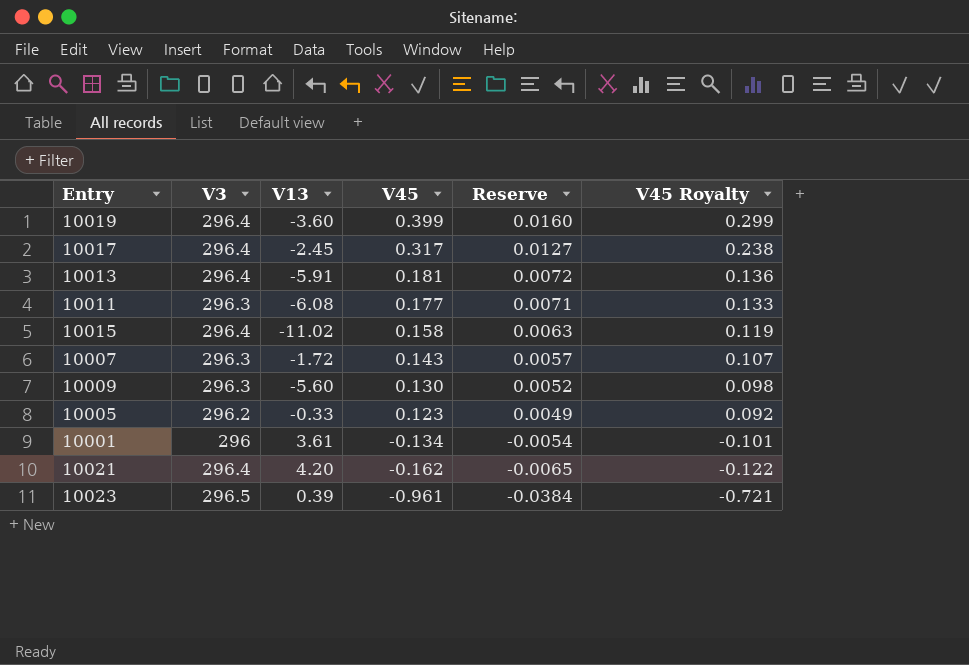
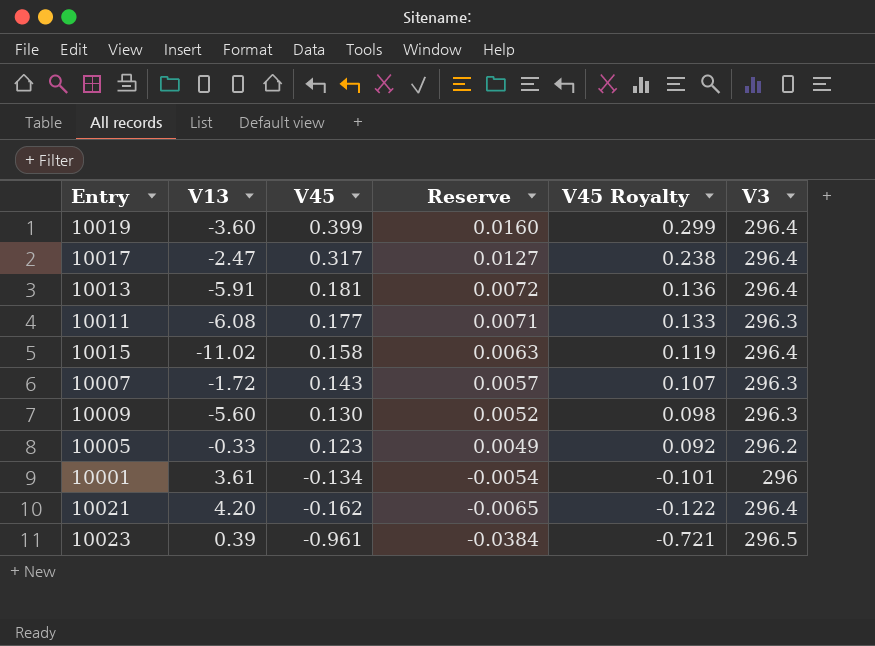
column V3 | position: 2 -> 6
10017 | V13: -2.45 -> -2.47

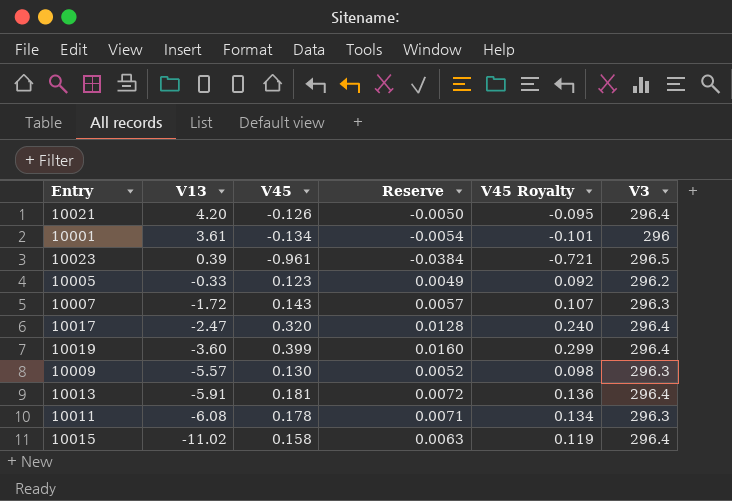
row order: V45 descending -> V13 descending
10021 | V45: -0.162 -> -0.126
10021 | Reserve: -0.0065 -> -0.0050
10021 | V45 Royalty: -0.122 -> -0.095
10017 | V45: 0.317 -> 0.320
10017 | Reserve: 0.0127 -> 0.0128
10017 | V45 Royalty: 0.238 -> 0.240
10009 | V13: -5.60 -> -5.57
10011 | V45: 0.177 -> 0.178
10011 | V45 Royalty: 0.133 -> 0.134

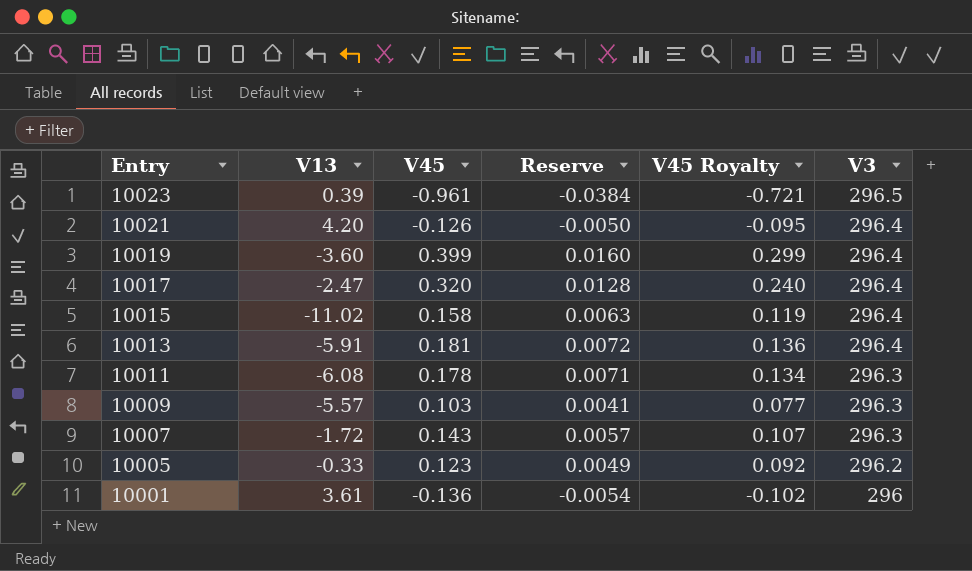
row order: V13 descending -> Entry descending
10009 | V45: 0.130 -> 0.103
10009 | Reserve: 0.0052 -> 0.0041
10009 | V45 Royalty: 0.098 -> 0.077
10001 | V45: -0.134 -> -0.136
10001 | V45 Royalty: -0.101 -> -0.102

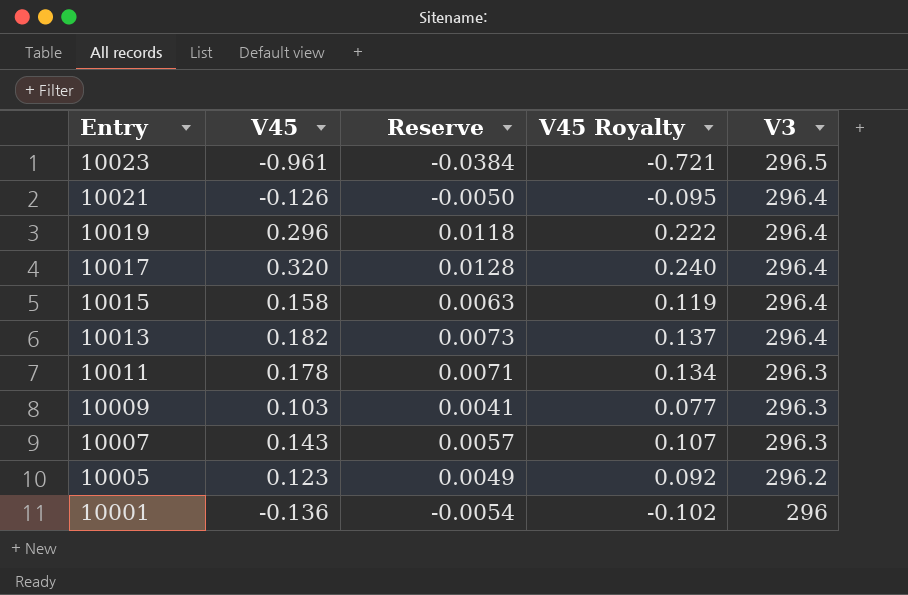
column V13 | position: 2 -> none
10019 | V45: 0.399 -> 0.296
10019 | Reserve: 0.0160 -> 0.0118
10019 | V45 Royalty: 0.299 -> 0.222
10013 | V45: 0.181 -> 0.182
10013 | Reserve: 0.0072 -> 0.0073
10013 | V45 Royalty: 0.136 -> 0.137

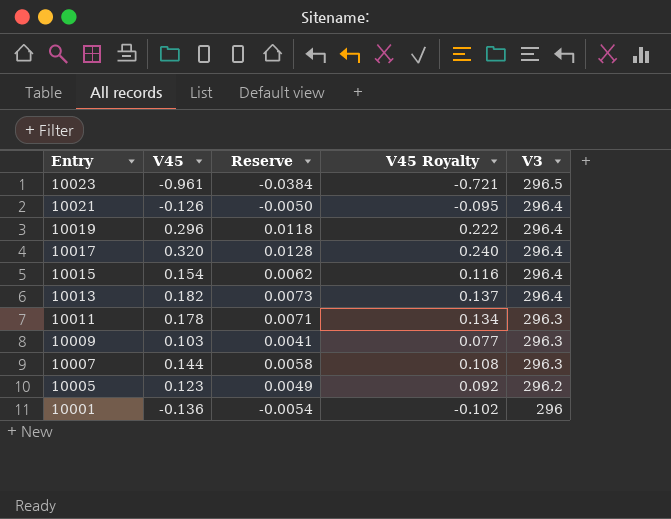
10015 | V45: 0.158 -> 0.154
10015 | Reserve: 0.0063 -> 0.0062
10015 | V45 Royalty: 0.119 -> 0.116
10007 | V45: 0.143 -> 0.144
10007 | Reserve: 0.0057 -> 0.0058
10007 | V45 Royalty: 0.107 -> 0.108

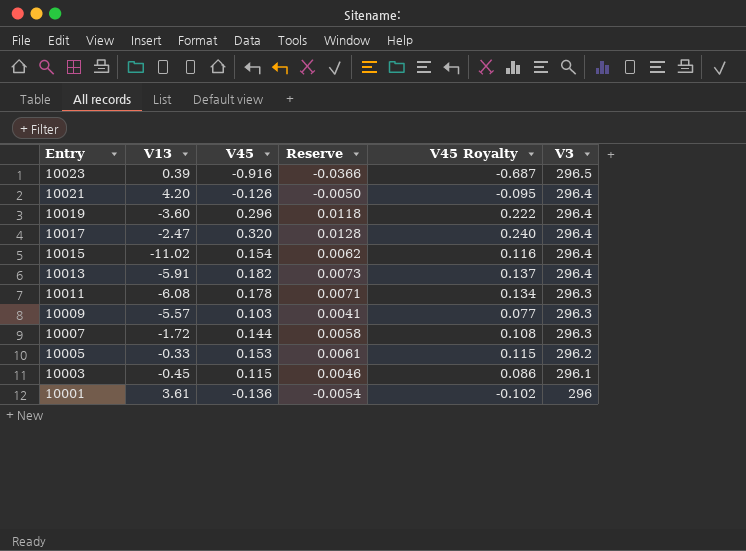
column V13 | position: none -> 2
10023 | V45: -0.961 -> -0.916
10023 | Reserve: -0.0384 -> -0.0366
10023 | V45 Royalty: -0.721 -> -0.687
10005 | V45: 0.123 -> 0.153
10005 | Reserve: 0.0049 -> 0.0061
10005 | V45 Royalty: 0.092 -> 0.115
row 10003: none -> -0.45 | 0.115 | 0.0046 | 0.086 | 296.1

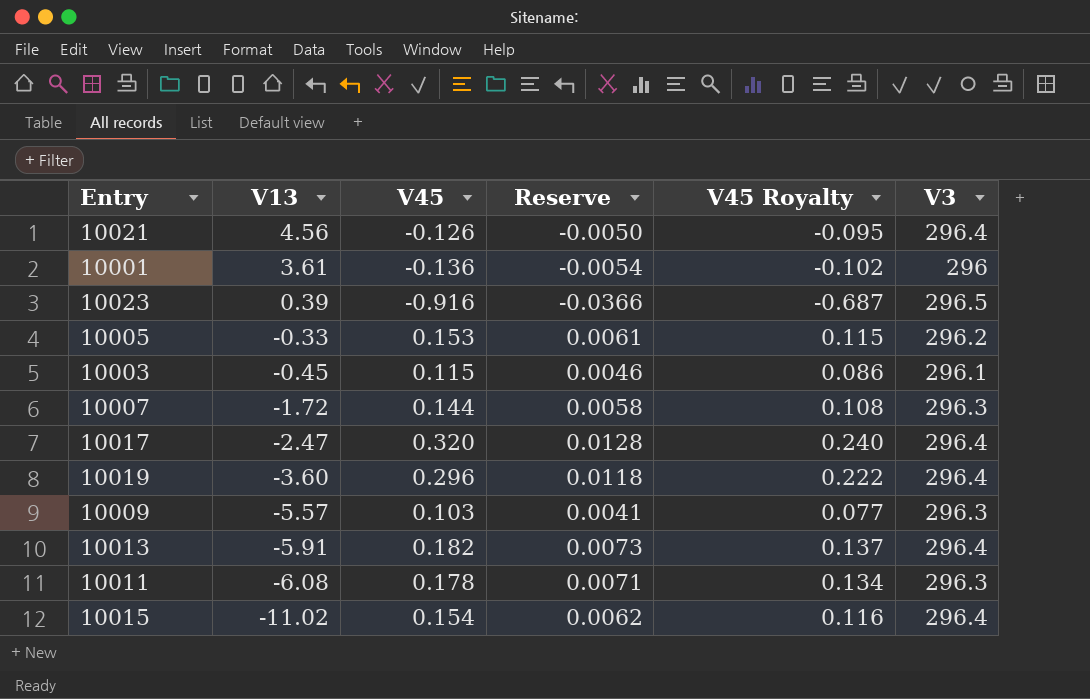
row order: Entry descending -> V13 descending
10021 | V13: 4.20 -> 4.56

